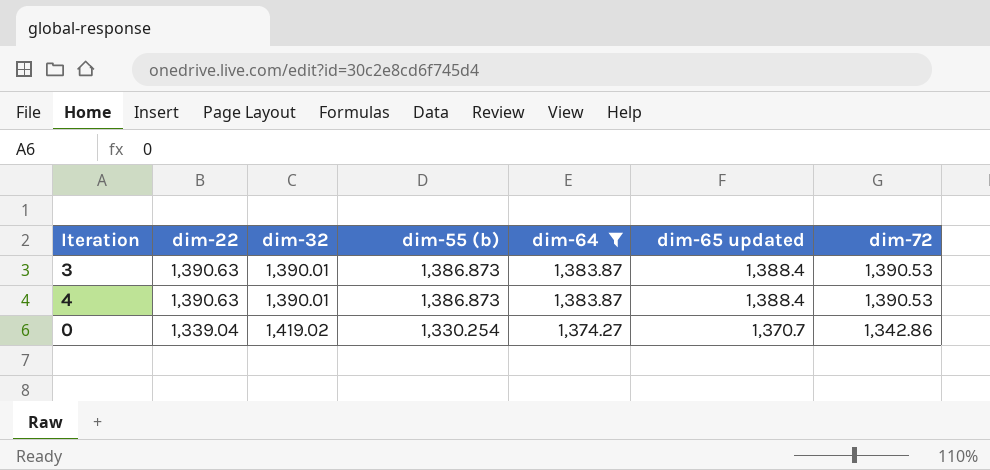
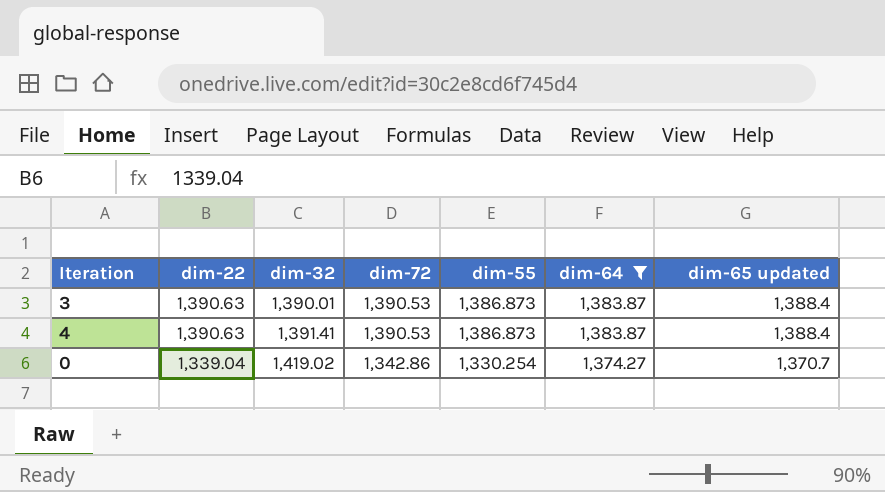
column dim-72 | position: 7 -> 4
column name: dim-55 (b) -> dim-55
4 | dim-32: 1,390.01 -> 1,391.41

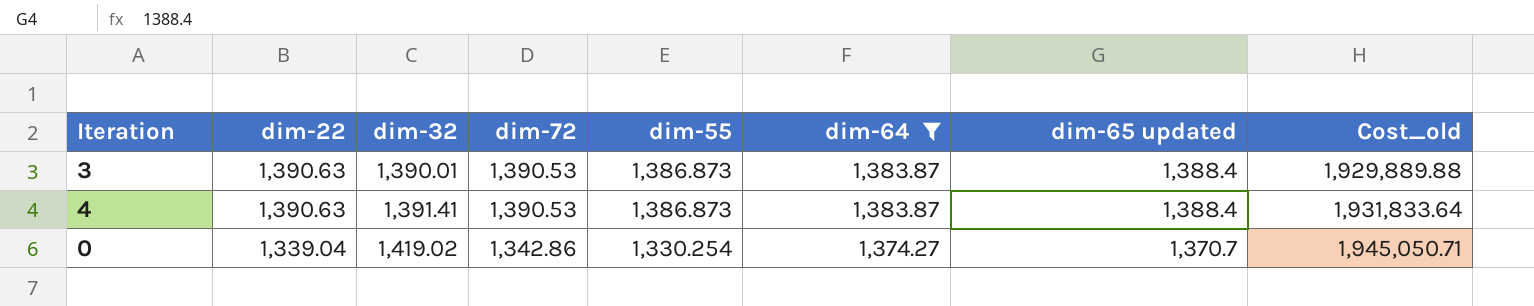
column Cost_old | formula: none -> [dim-32] * [dim-65 updated]

